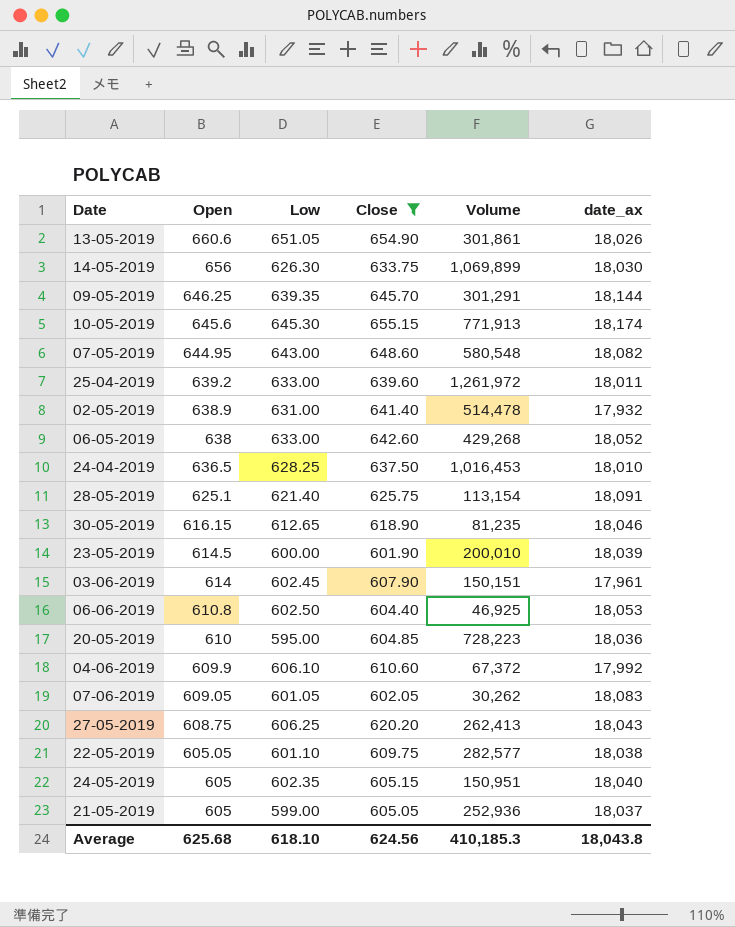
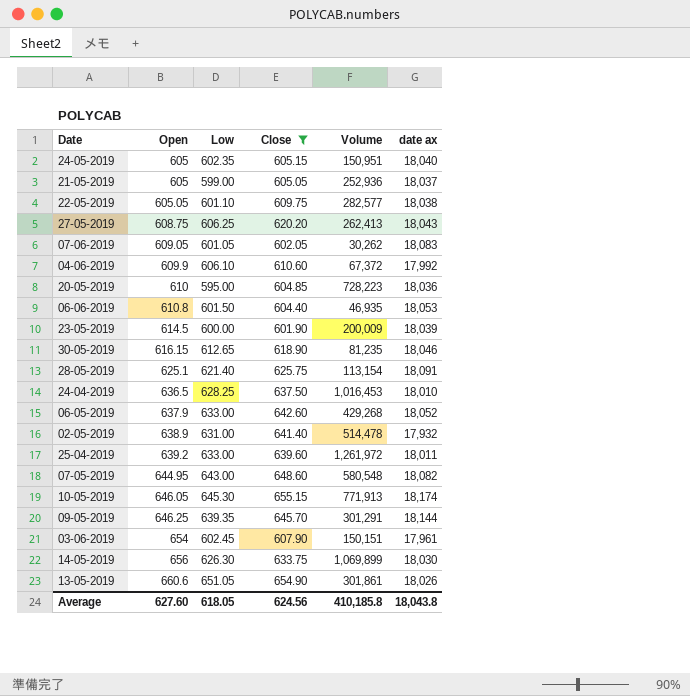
row order: Open descending -> Open ascending
column name: date_ax -> date ax
06-06-2019 | Low: 602.50 -> 601.50
06-06-2019 | Volume: 46,925 -> 46,935
23-05-2019 | Volume: 200,010 -> 200,009
06-05-2019 | Open: 638 -> 637.9
10-05-2019 | Open: 645.6 -> 646.05
03-06-2019 | Open: 614 -> 654
Average | Open: 625.68 -> 627.60
Average | Low: 618.10 -> 618.05
Average | Volume: 410,185.3 -> 410,185.8

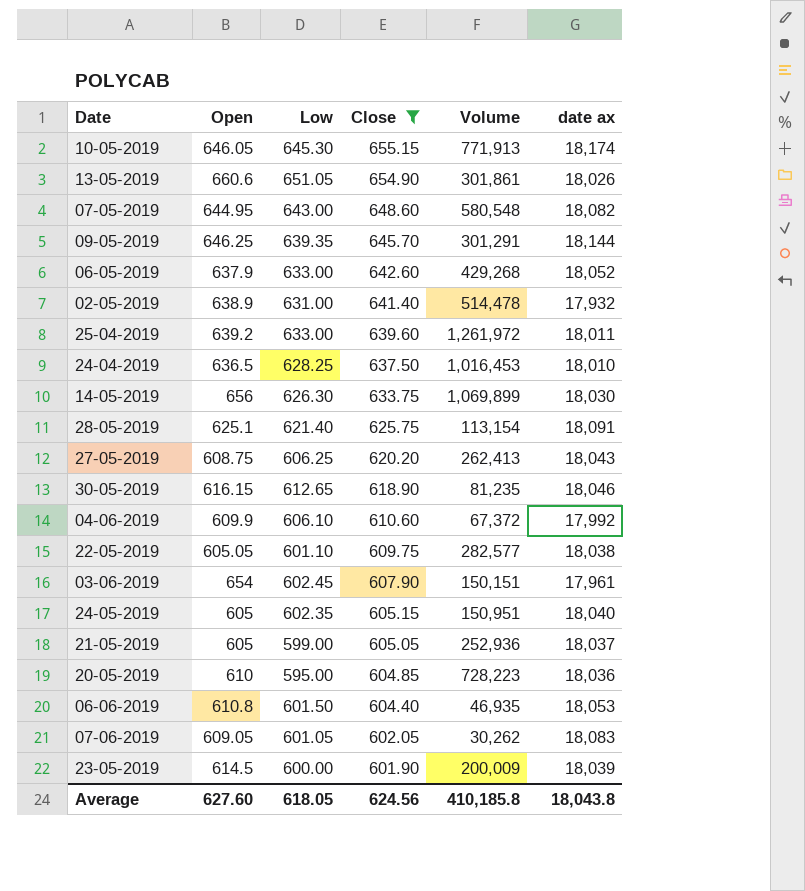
row order: Open ascending -> Close descending

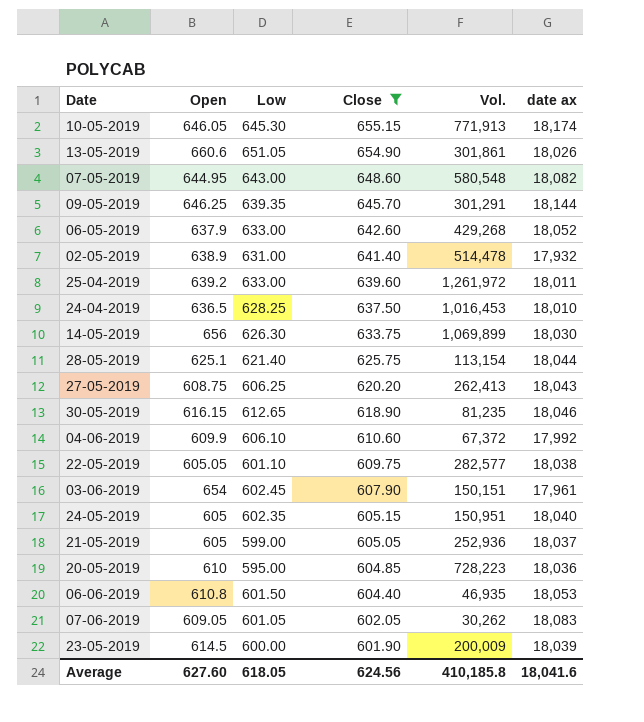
column name: Volume -> Vol.
28-05-2019 | date ax: 18,091 -> 18,044
Average | date ax: 18,043.8 -> 18,041.6

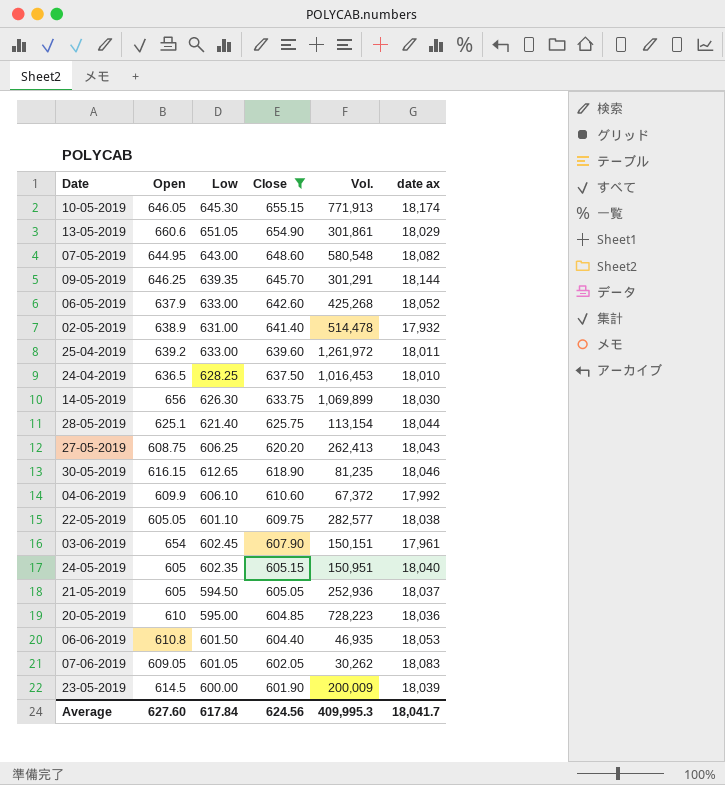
13-05-2019 | date ax: 18,026 -> 18,029
06-05-2019 | Vol.: 429,268 -> 425,268
21-05-2019 | Low: 599.00 -> 594.50
Average | Low: 618.05 -> 617.84
Average | Vol.: 410,185.8 -> 409,995.3
Average | date ax: 18,041.6 -> 18,041.7

